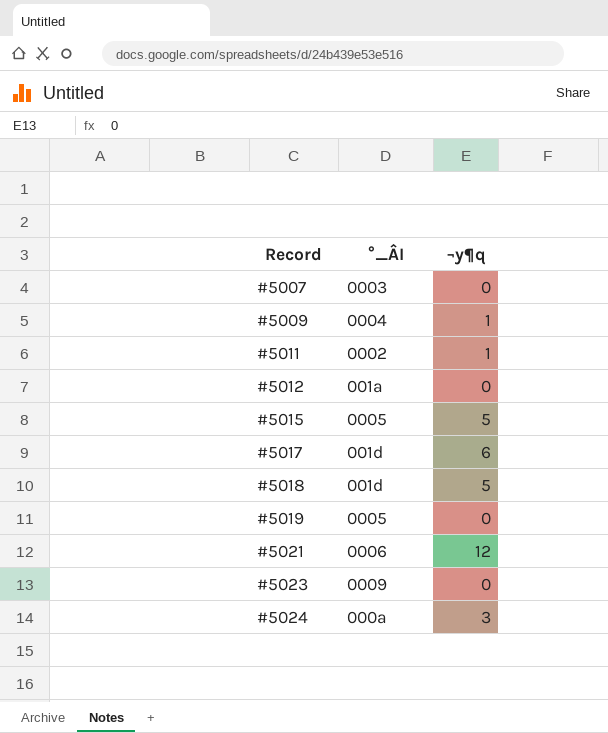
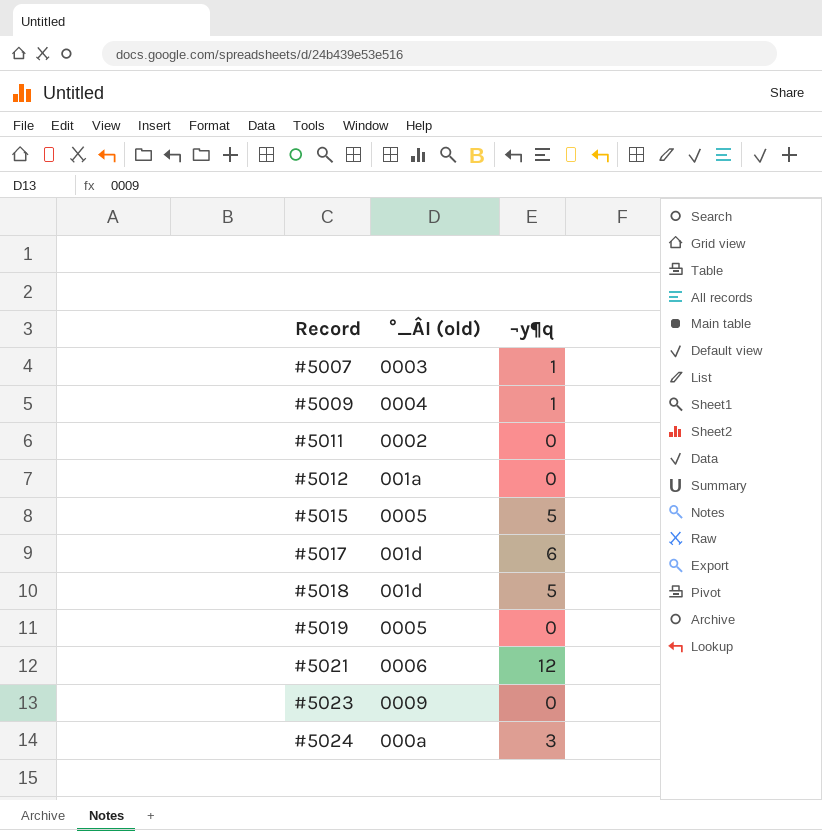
column name: °_ÂI -> °_ÂI (old)
#5007 | ¬y¶q: 0 -> 1
#5011 | ¬y¶q: 1 -> 0

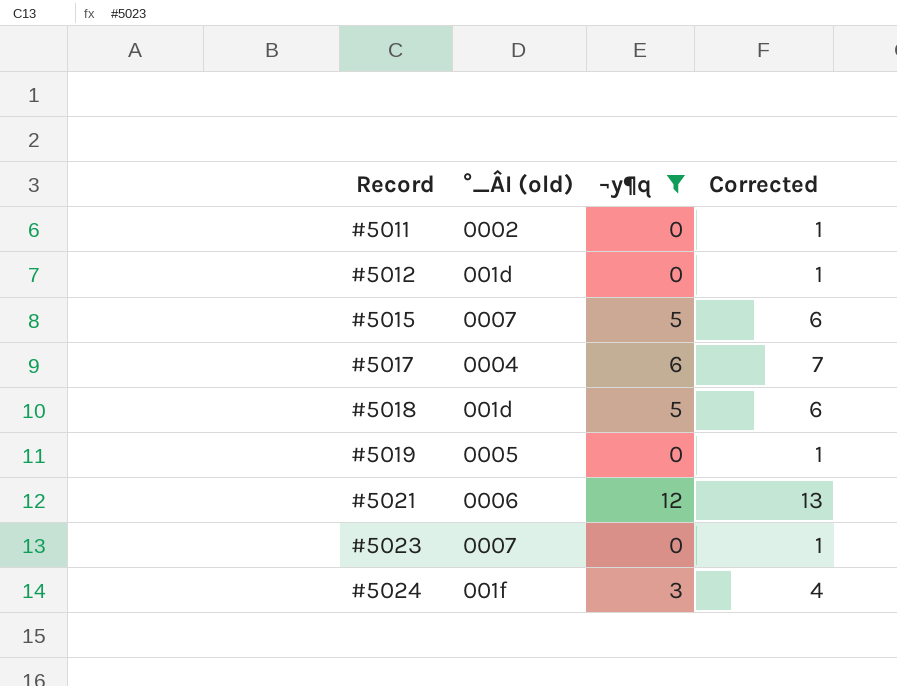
filter: none -> ¬y¶q != 1
column Corrected | formula: none -> [¬y¶q] + 1
#5012 | °_ÂI (old): 001a -> 001d
#5015 | °_ÂI (old): 0005 -> 0007
#5017 | °_ÂI (old): 001d -> 0004
#5023 | °_ÂI (old): 0009 -> 0007
#5024 | °_ÂI (old): 000a -> 001f

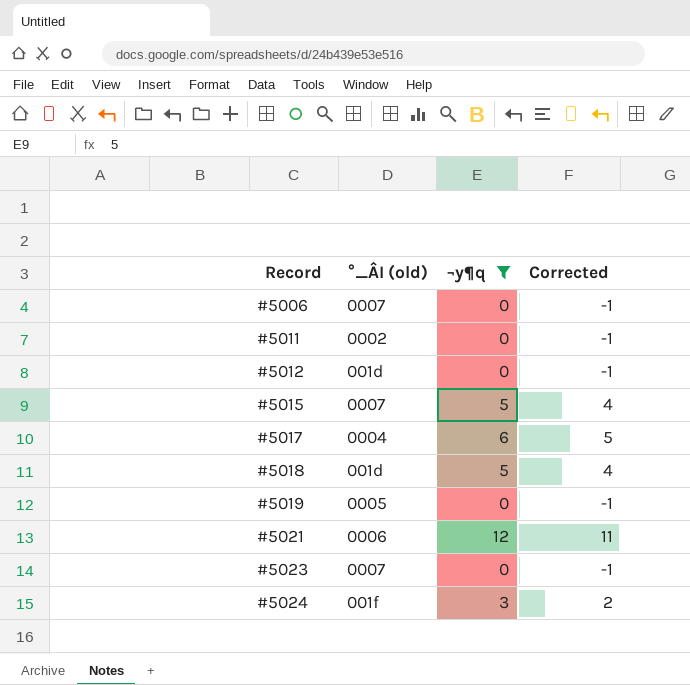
column Corrected | formula: [¬y¶q] + 1 -> [¬y¶q] - 1
row #5006: none -> 0007 | 0 | -1

